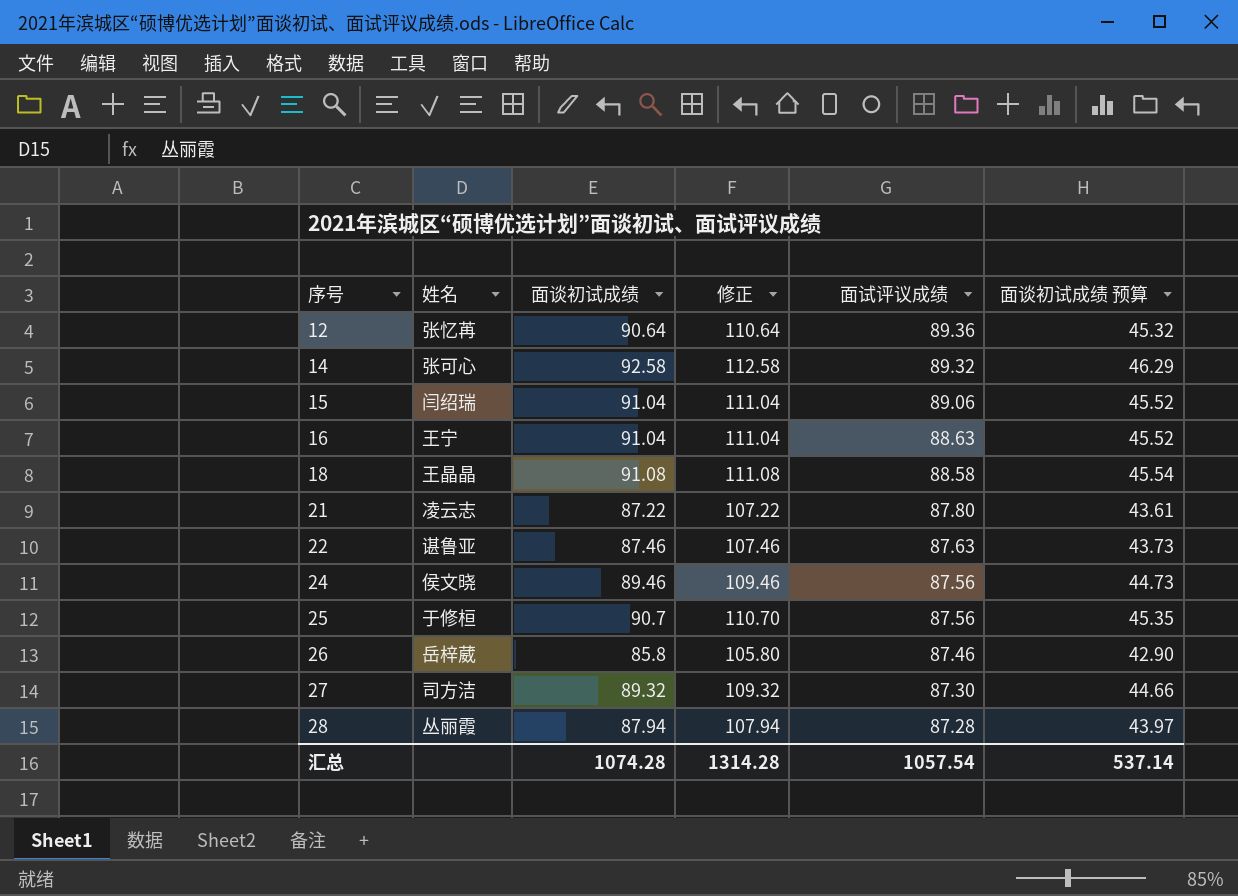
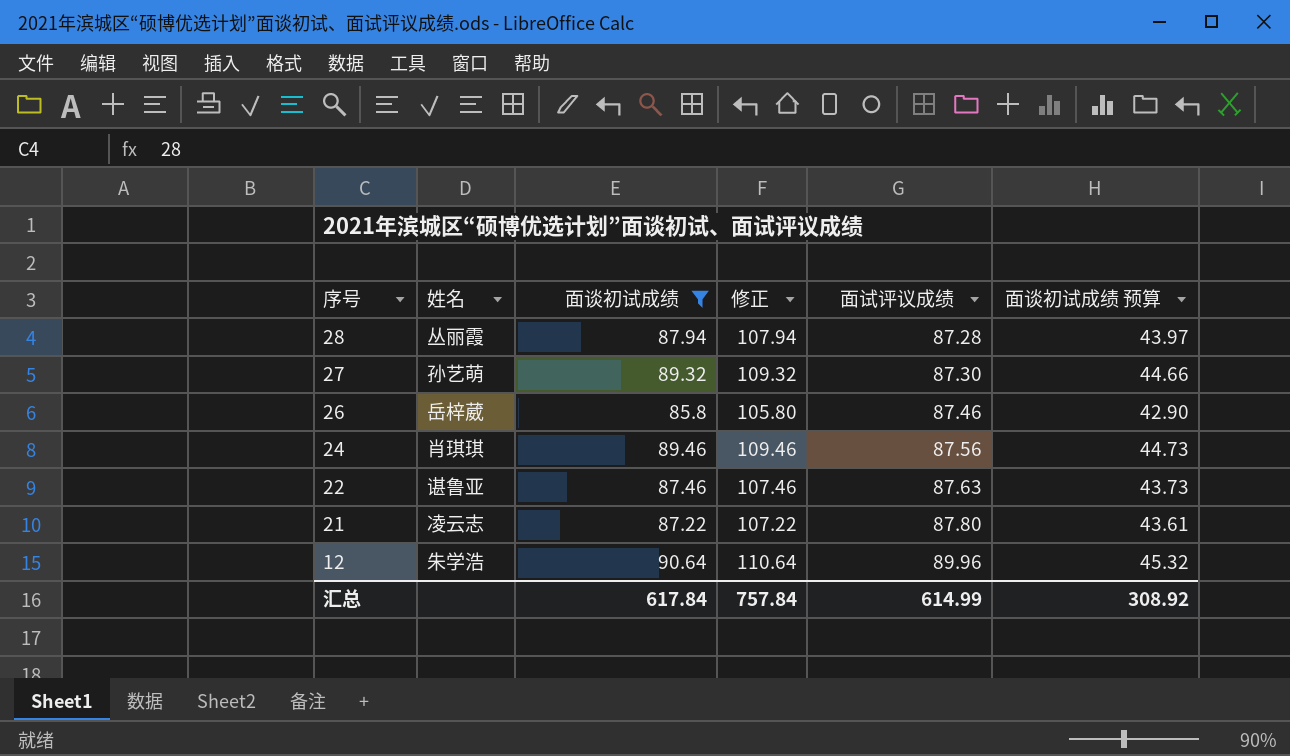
filter: none -> 面谈初试成绩 <= 90.64
row order: 序号 ascending -> 序号 descending
27 | 姓名: 司方洁 -> 孙艺萌
24 | 姓名: 侯文晓 -> 肖琪琪
12 | 姓名: 张忆苒 -> 朱学浩
12 | 面试评议成绩: 89.36 -> 89.96
汇总 | 面谈初试成绩: 1074.28 -> 617.84
汇总 | 修正: 1314.28 -> 757.84
汇总 | 面试评议成绩: 1057.54 -> 614.99
汇总 | 面谈初试成绩 预算: 537.14 -> 308.92

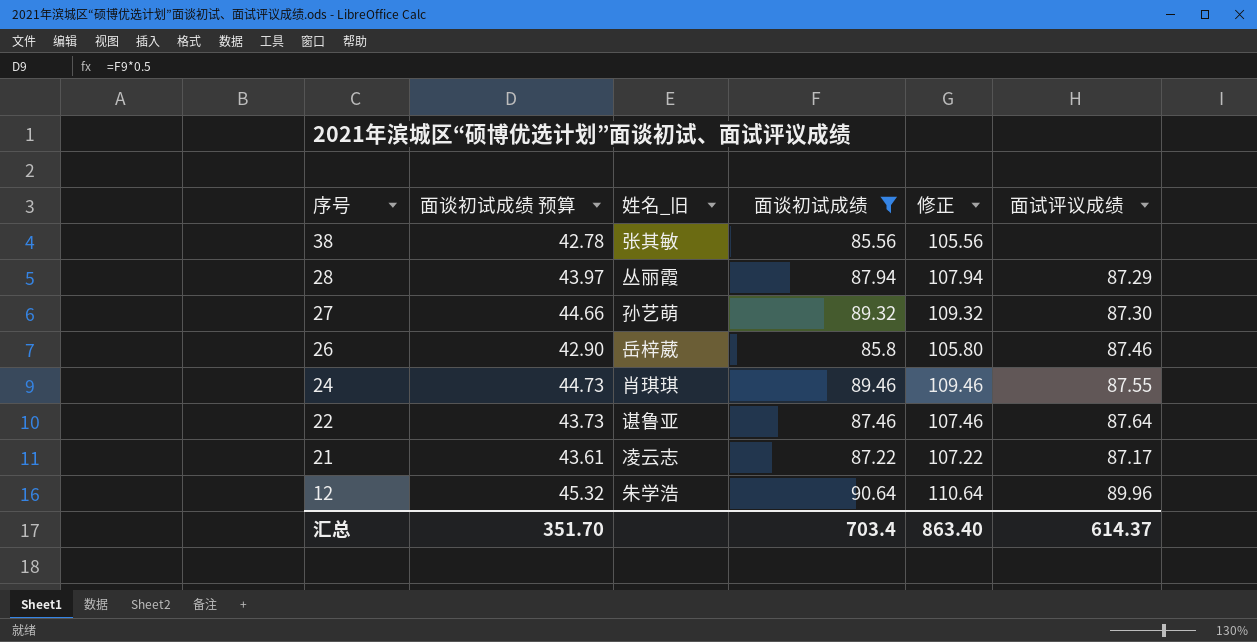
column 面谈初试成绩 预算 | position: 6 -> 2
column name: 姓名 -> 姓名_旧
row 38: none -> 42.78 | 张其敏 | 85.56 | 105.56 | none
28 | 面试评议成绩: 87.28 -> 87.29
24 | 面试评议成绩: 87.56 -> 87.55
22 | 面试评议成绩: 87.63 -> 87.64
21 | 面试评议成绩: 87.80 -> 87.17
汇总 | 面谈初试成绩 预算: 308.92 -> 351.70
汇总 | 面谈初试成绩: 617.84 -> 703.4
汇总 | 修正: 757.84 -> 863.40
汇总 | 面试评议成绩: 614.99 -> 614.37

